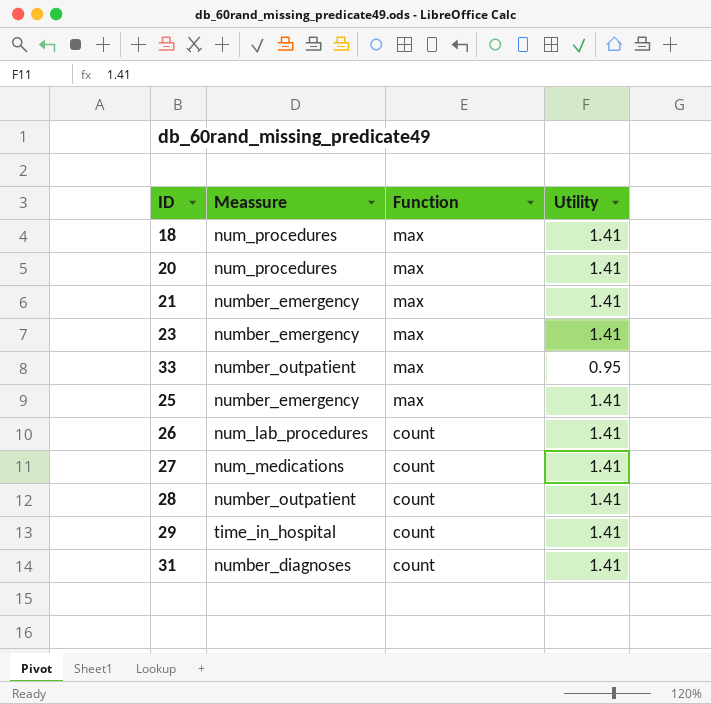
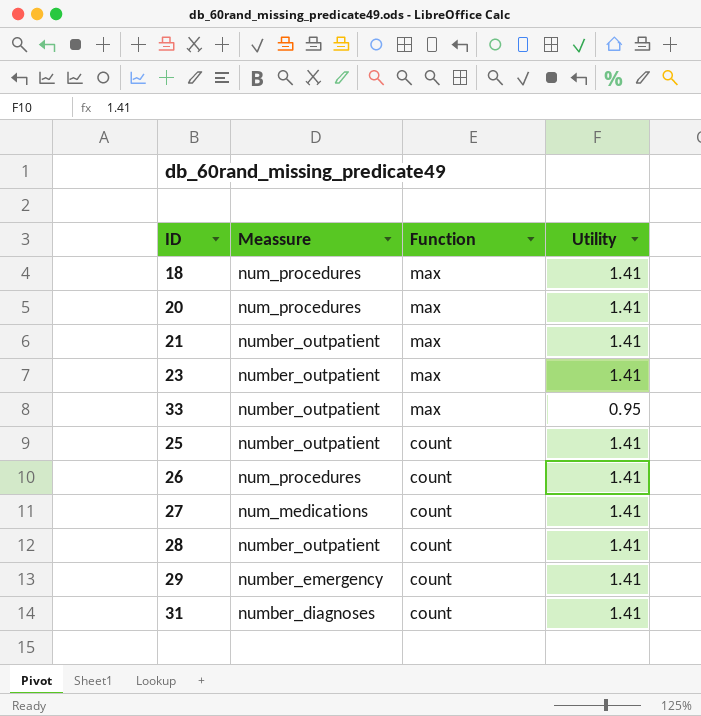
21 | Meassure: number_emergency -> number_outpatient
23 | Meassure: number_emergency -> number_outpatient
25 | Meassure: number_emergency -> number_outpatient
25 | Function: max -> count
26 | Meassure: num_lab_procedures -> num_procedures
29 | Meassure: time_in_hospital -> number_emergency

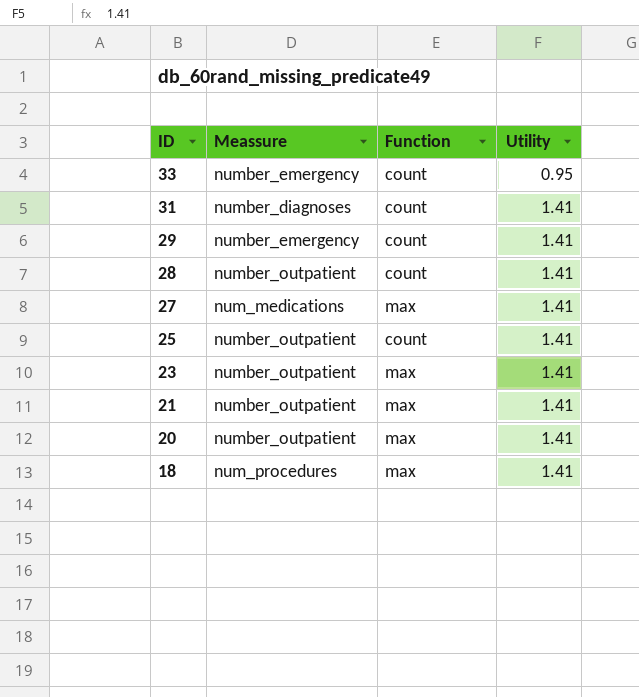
row order: Function descending -> ID descending
row 26: num_procedures | count | 1.41 -> none
33 | Meassure: number_outpatient -> number_emergency
33 | Function: max -> count
27 | Function: count -> max
20 | Meassure: num_procedures -> number_outpatient

